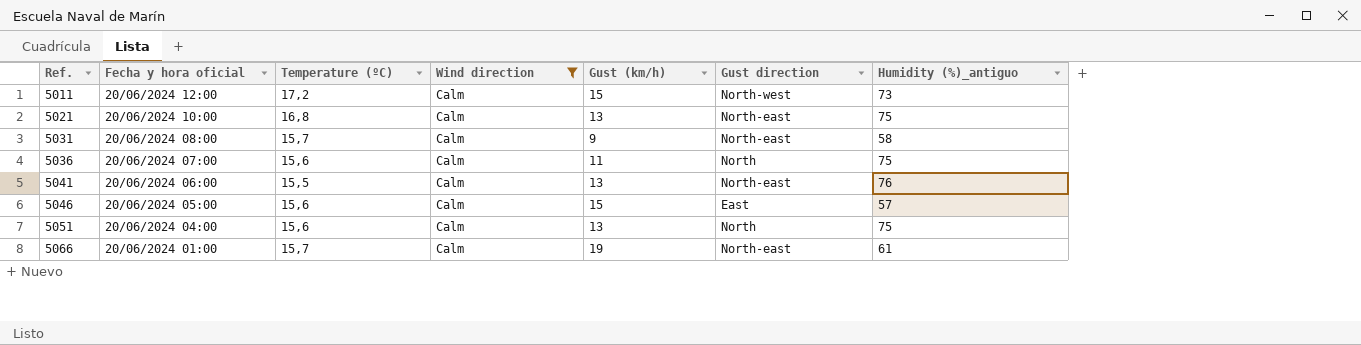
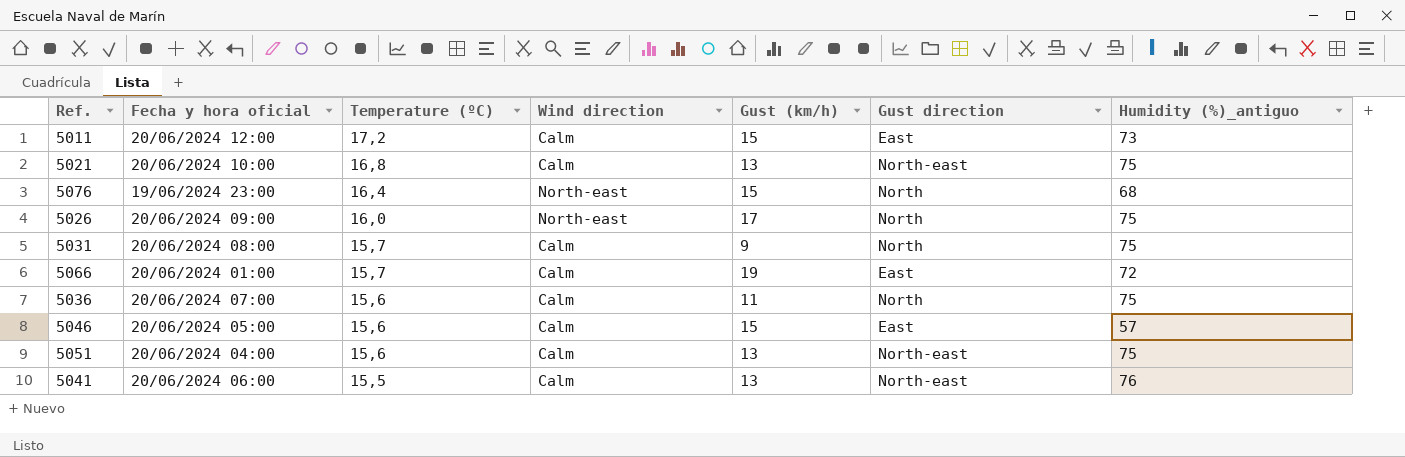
filter: Wind direction = Calm -> none
row order: Ref. ascending -> Temperature (ºC) descending
5011 | Gust direction: North-west -> East
5031 | Gust direction: North-east -> North
5031 | Humidity (%)_antiguo: 58 -> 75
5066 | Gust direction: North-east -> East
5066 | Humidity (%)_antiguo: 61 -> 72
5051 | Gust direction: North -> North-east

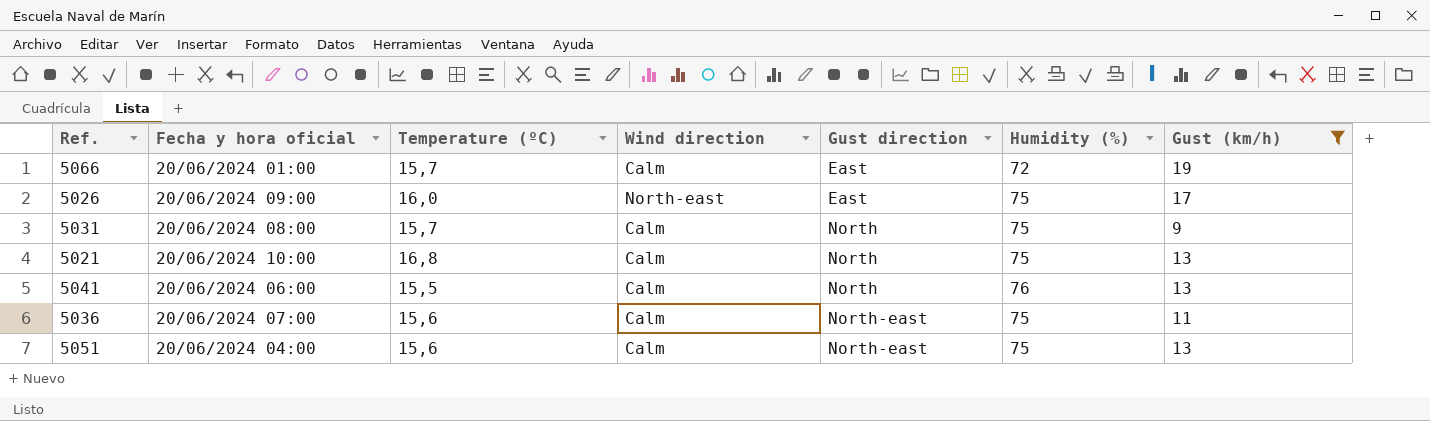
filter: none -> Gust (km/h) != 15
row order: Temperature (ºC) descending -> Gust direction ascending
column name: Humidity (%)_antiguo -> Humidity (%)
column Gust (km/h) | position: 5 -> 7
5026 | Gust direction: North -> East
5021 | Gust direction: North-east -> North
5041 | Gust direction: North-east -> North
5036 | Gust direction: North -> North-east

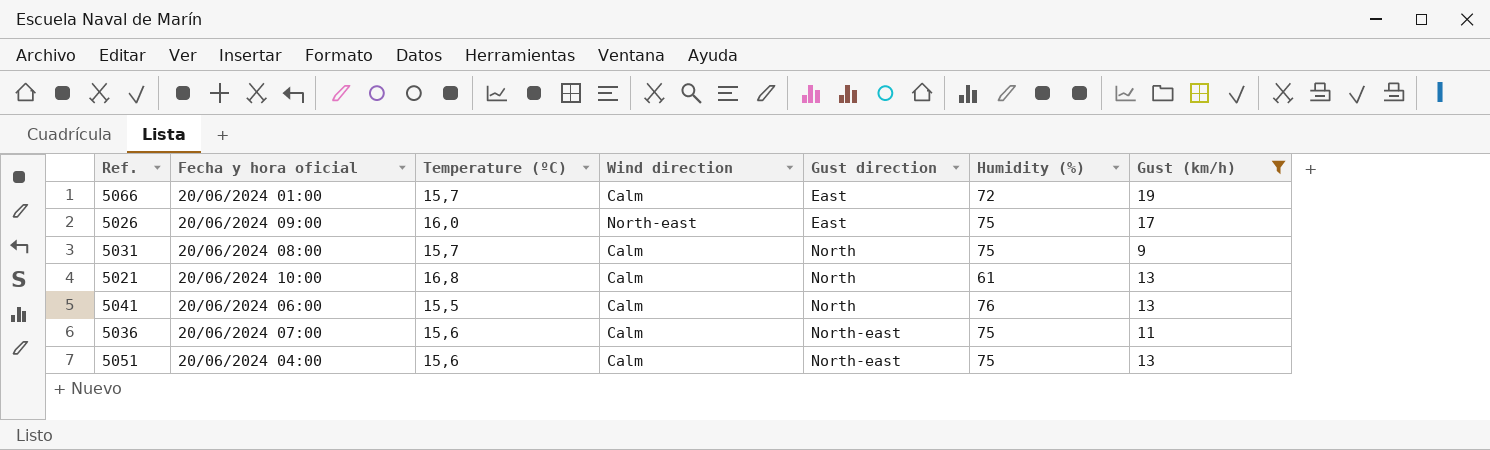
5021 | Humidity (%): 75 -> 61

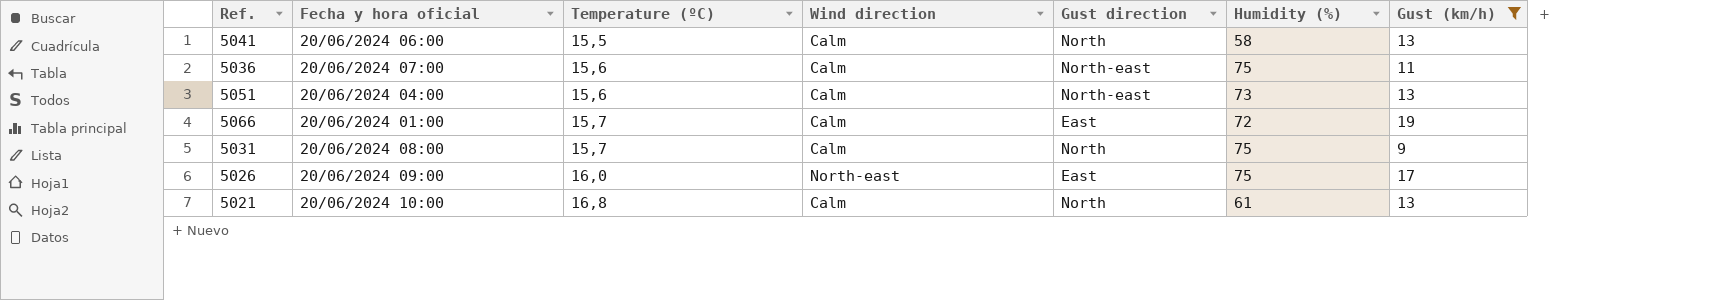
row order: Gust direction ascending -> Temperature (ºC) ascending
5041 | Humidity (%): 76 -> 58
5051 | Humidity (%): 75 -> 73

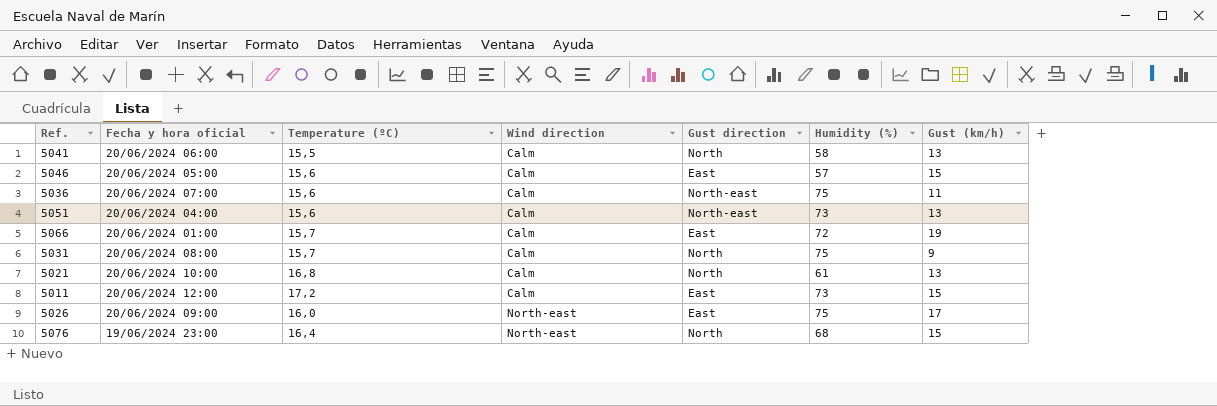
filter: Gust (km/h) != 15 -> none
row order: Temperature (ºC) ascending -> Wind direction ascending

